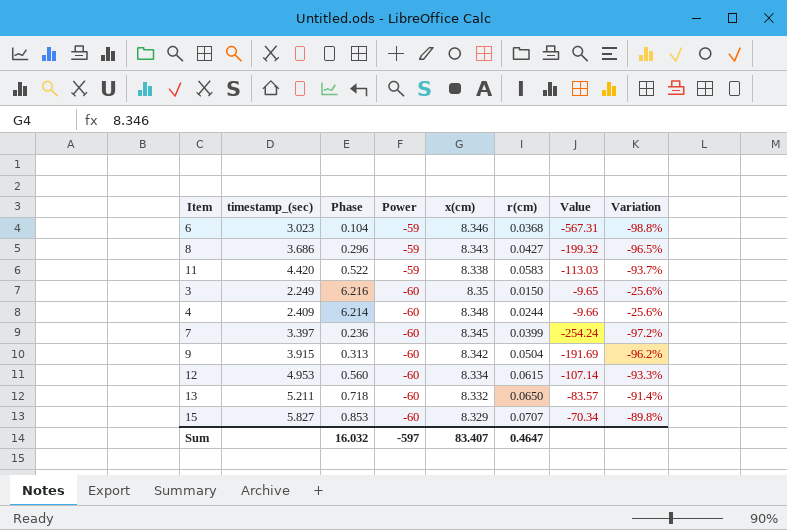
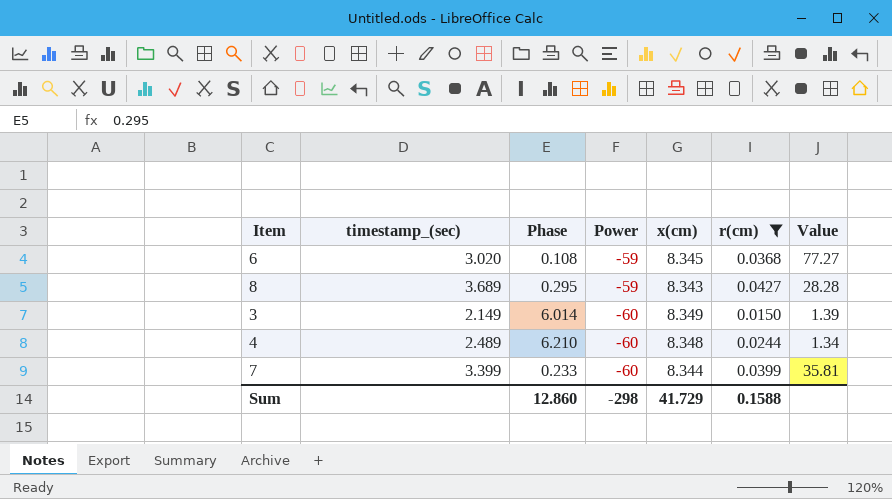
filter: none -> r(cm) <= 0.0427
column Variation | formula: ([Phase] - [x(cm)]) / [x(cm)] -> none
column Value | formula: [Power] / [Phase] -> [x(cm)] / [Phase]
6 | timestamp_(sec): 3.023 -> 3.020
6 | Phase: 0.104 -> 0.108
6 | x(cm): 8.346 -> 8.345
8 | timestamp_(sec): 3.686 -> 3.689
8 | Phase: 0.296 -> 0.295
3 | timestamp_(sec): 2.249 -> 2.149
3 | Phase: 6.216 -> 6.014
3 | x(cm): 8.35 -> 8.349
4 | timestamp_(sec): 2.409 -> 2.489
4 | Phase: 6.214 -> 6.210
7 | timestamp_(sec): 3.397 -> 3.399
7 | Phase: 0.236 -> 0.233
7 | x(cm): 8.345 -> 8.344
Sum | Phase: 16.032 -> 12.860
Sum | Power: -597 -> -298
Sum | x(cm): 83.407 -> 41.729
Sum | r(cm): 0.4647 -> 0.1588

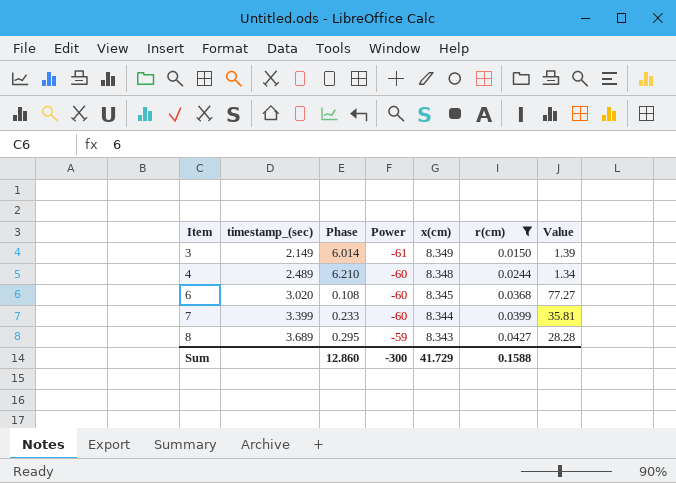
row order: Power descending -> Item ascending
3 | Power: -60 -> -61
6 | Power: -59 -> -60
Sum | Power: -298 -> -300

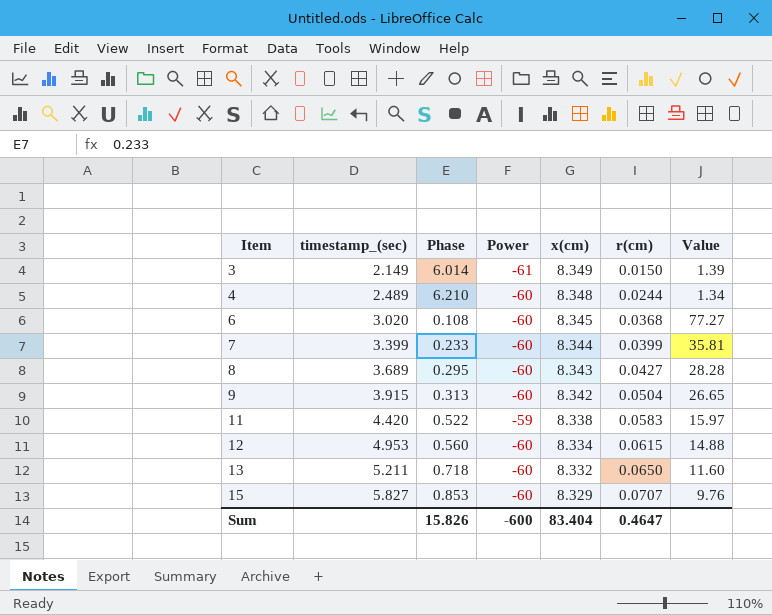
filter: r(cm) <= 0.0427 -> none
8 | Power: -59 -> -60
Sum | Phase: 12.860 -> 15.826
Sum | Power: -300 -> -600
Sum | x(cm): 41.729 -> 83.404
Sum | r(cm): 0.1588 -> 0.4647

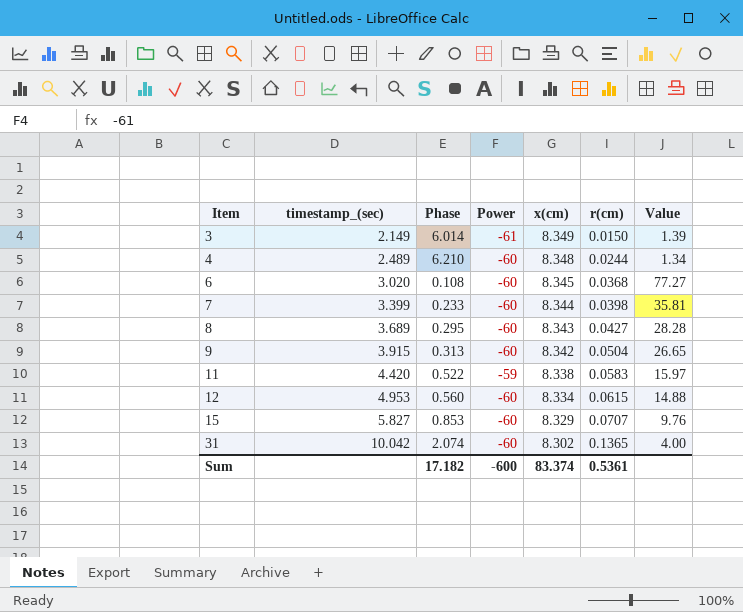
row 13: 5.211 | 0.718 | -60 | 8.332 | 0.0650 | 11.60 -> none
7 | r(cm): 0.0399 -> 0.0398
row 31: none -> 10.042 | 2.074 | -60 | 8.302 | 0.1365 | 4.00
Sum | Phase: 15.826 -> 17.182
Sum | x(cm): 83.404 -> 83.374
Sum | r(cm): 0.4647 -> 0.5361

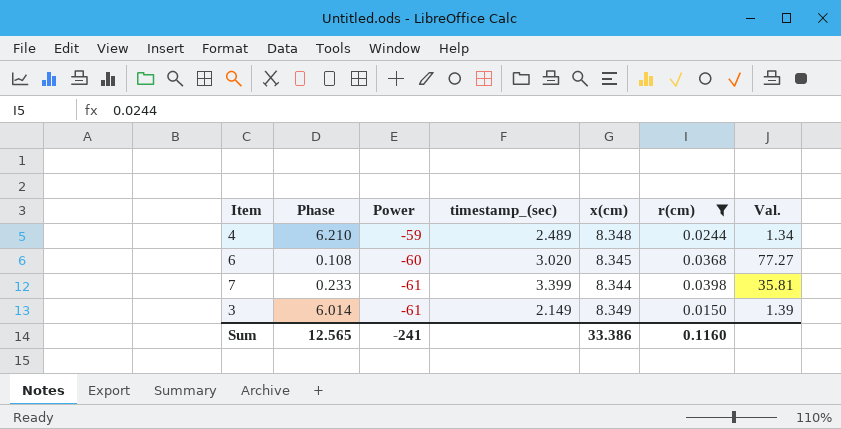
filter: none -> r(cm) <= 0.0398
row order: Item ascending -> Power descending
column timestamp_(sec) | position: 2 -> 4
column name: Value -> Val.
4 | Power: -60 -> -59
7 | Power: -60 -> -61
Sum | Phase: 17.182 -> 12.565
Sum | Power: -600 -> -241
Sum | x(cm): 83.374 -> 33.386
Sum | r(cm): 0.5361 -> 0.1160

